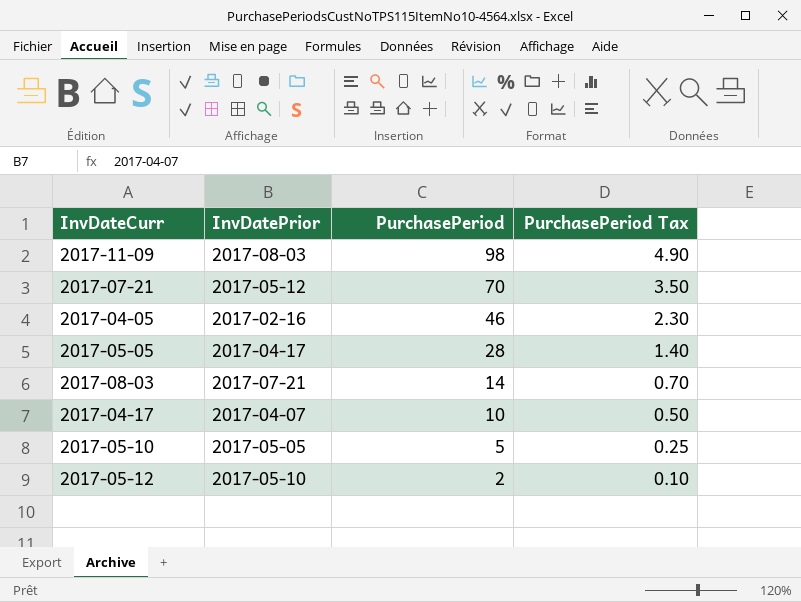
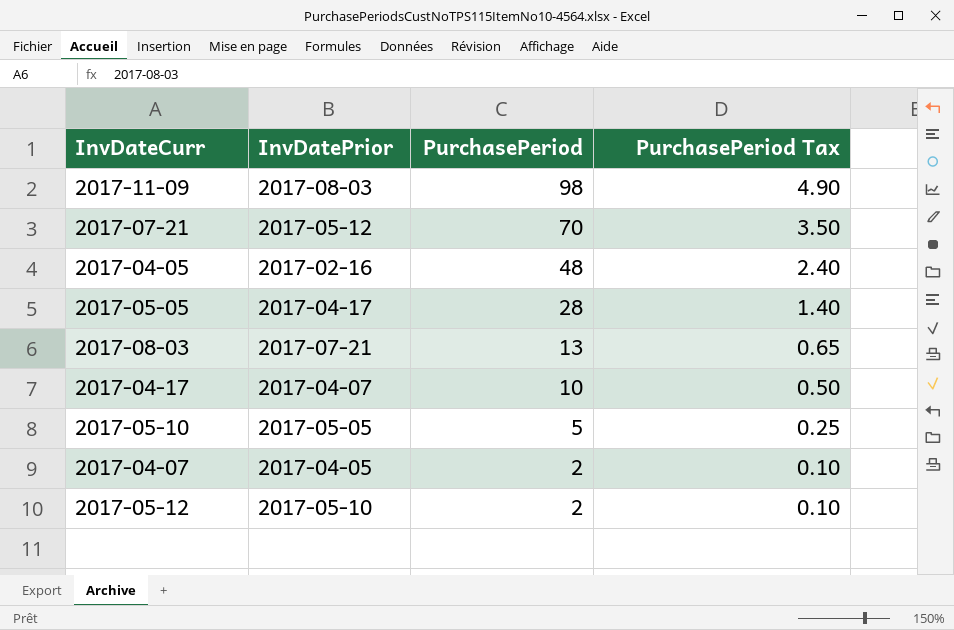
2017-04-05 | PurchasePeriod: 46 -> 48
2017-04-05 | PurchasePeriod Tax: 2.30 -> 2.40
2017-08-03 | PurchasePeriod: 14 -> 13
2017-08-03 | PurchasePeriod Tax: 0.70 -> 0.65
row 2017-04-07: none -> 2017-04-05 | 2 | 0.10

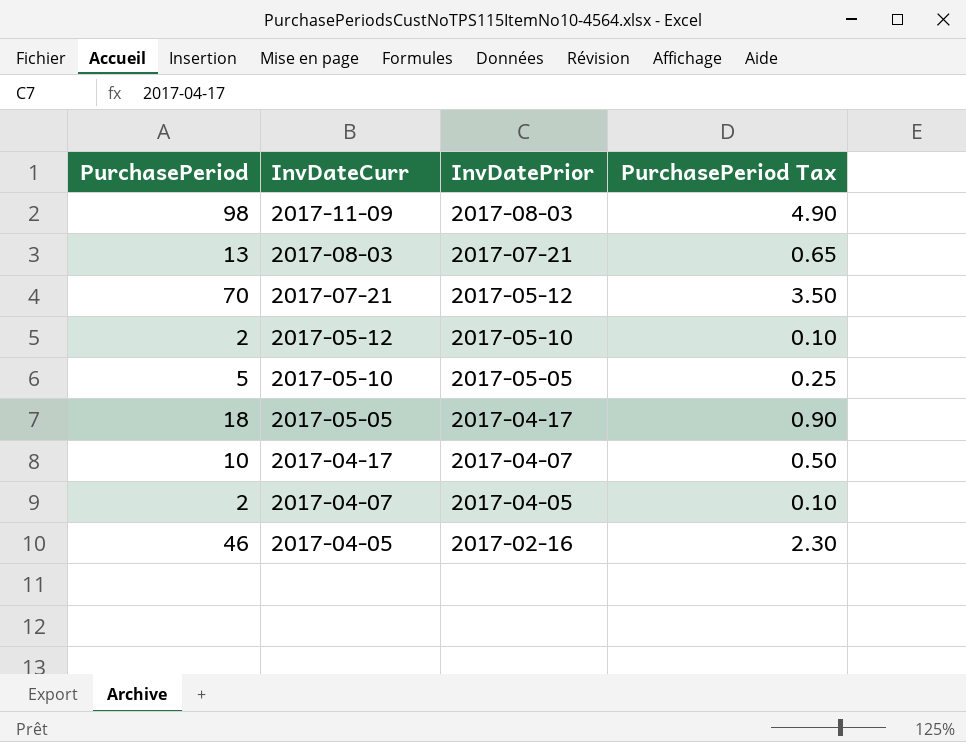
row order: PurchasePeriod descending -> InvDateCurr descending
column PurchasePeriod | position: 3 -> 1
2017-05-05 | PurchasePeriod: 28 -> 18
2017-05-05 | PurchasePeriod Tax: 1.40 -> 0.90
2017-04-05 | PurchasePeriod: 48 -> 46
2017-04-05 | PurchasePeriod Tax: 2.40 -> 2.30

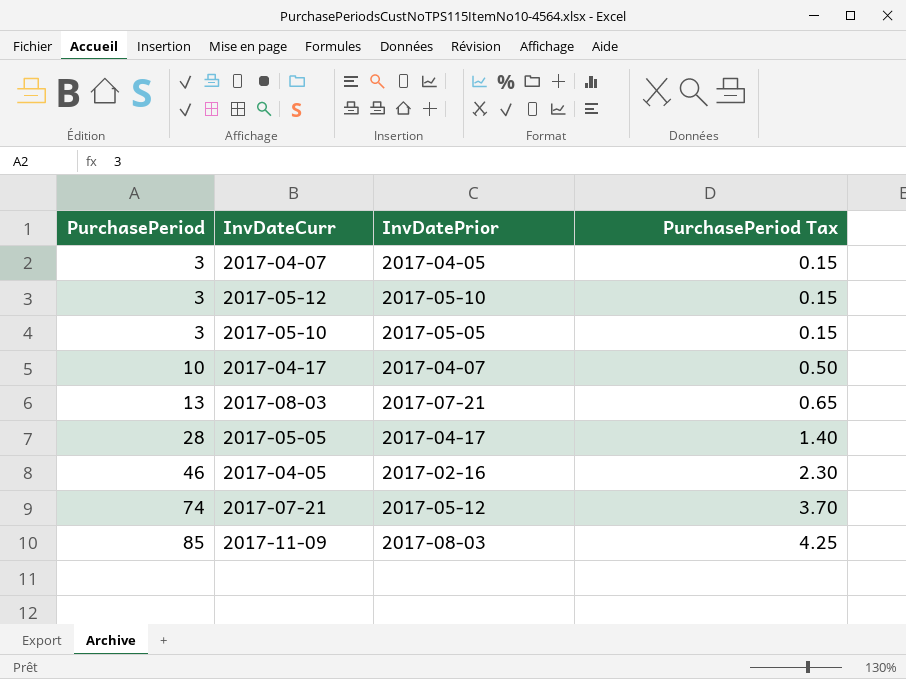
row order: InvDateCurr descending -> PurchasePeriod ascending
2017-04-07 | PurchasePeriod: 2 -> 3
2017-04-07 | PurchasePeriod Tax: 0.10 -> 0.15
2017-05-12 | PurchasePeriod: 2 -> 3
2017-05-12 | PurchasePeriod Tax: 0.10 -> 0.15
2017-05-10 | PurchasePeriod: 5 -> 3
2017-05-10 | PurchasePeriod Tax: 0.25 -> 0.15
2017-05-05 | PurchasePeriod: 18 -> 28
2017-05-05 | PurchasePeriod Tax: 0.90 -> 1.40
2017-07-21 | PurchasePeriod: 70 -> 74
2017-07-21 | PurchasePeriod Tax: 3.50 -> 3.70
2017-11-09 | PurchasePeriod: 98 -> 85
2017-11-09 | PurchasePeriod Tax: 4.90 -> 4.25

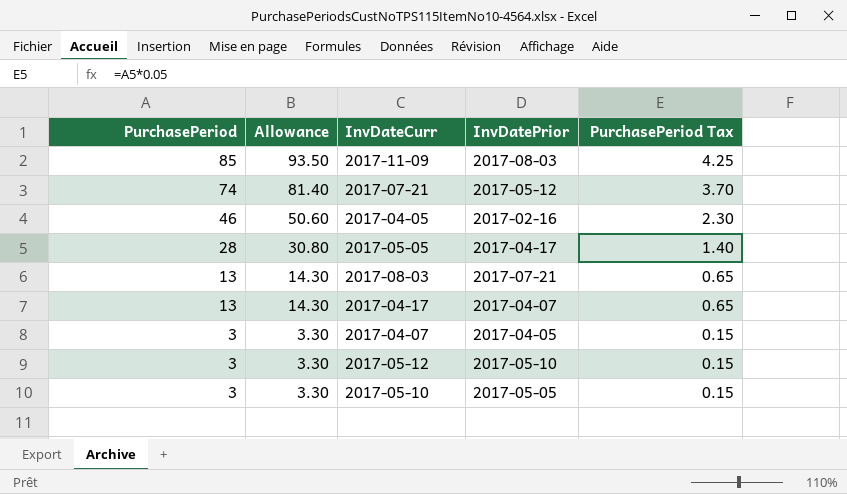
row order: PurchasePeriod ascending -> PurchasePeriod descending
column Allowance | formula: none -> [PurchasePeriod] * 1.1
2017-04-17 | PurchasePeriod: 10 -> 13
2017-04-17 | PurchasePeriod Tax: 0.50 -> 0.65

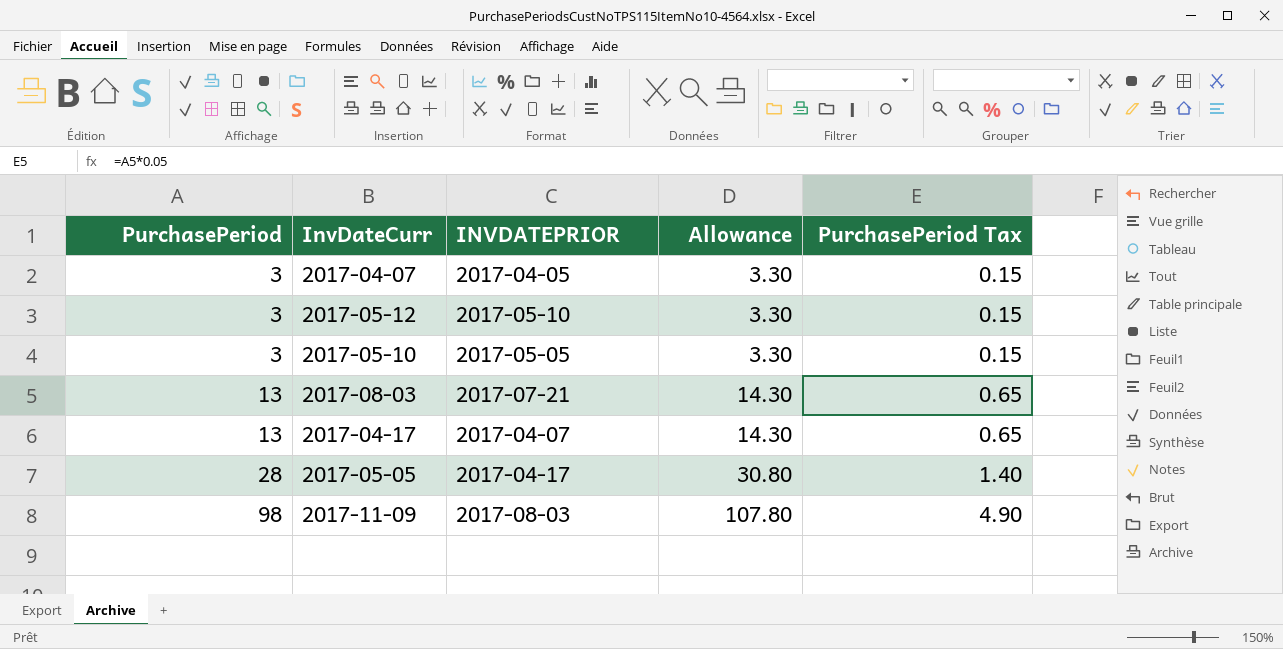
row order: PurchasePeriod descending -> PurchasePeriod ascending
column name: InvDatePrior -> INVDATEPRIOR
column Allowance | position: 2 -> 4
row 2017-07-21: 74 | 81.40 | 2017-05-12 | 3.70 -> none
row 2017-04-05: 46 | 50.60 | 2017-02-16 | 2.30 -> none
2017-11-09 | PurchasePeriod: 85 -> 98
2017-11-09 | Allowance: 93.50 -> 107.80
2017-11-09 | PurchasePeriod Tax: 4.25 -> 4.90

